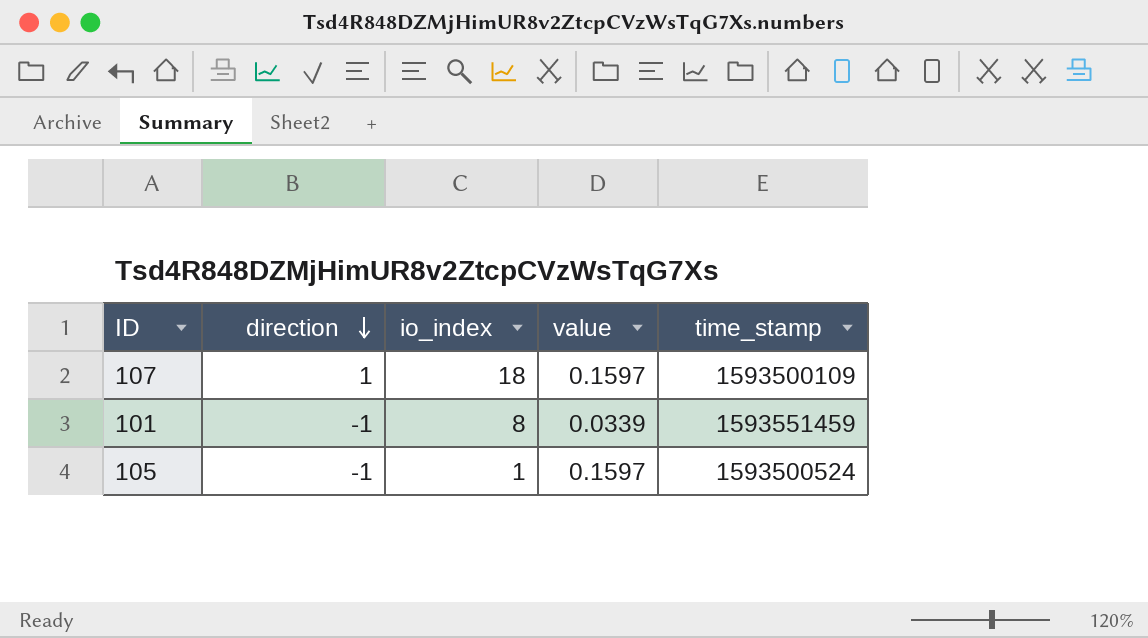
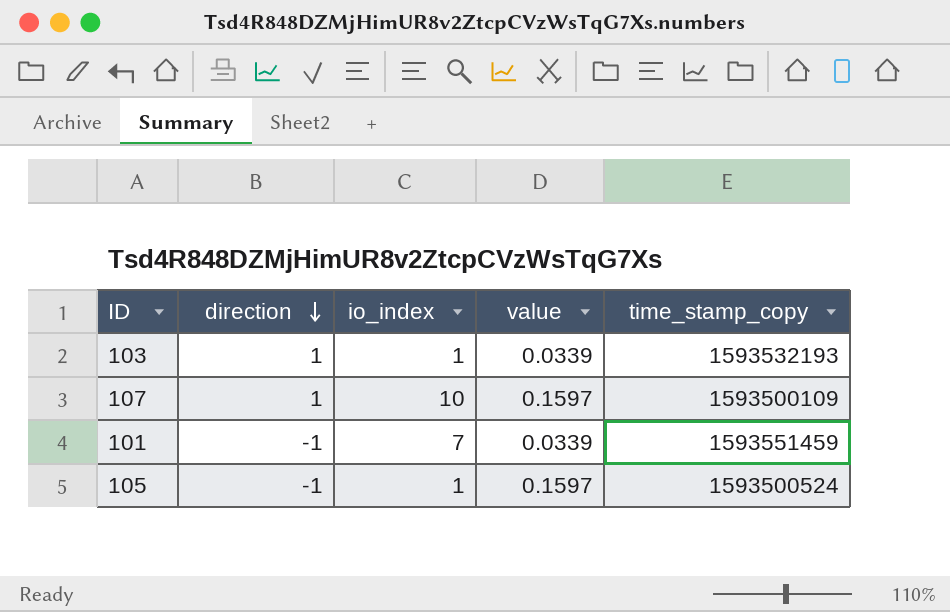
column name: time_stamp -> time_stamp_copy
row 103: none -> 1 | 1 | 0.0339 | 1593532193
107 | io_index: 18 -> 10
101 | io_index: 8 -> 7

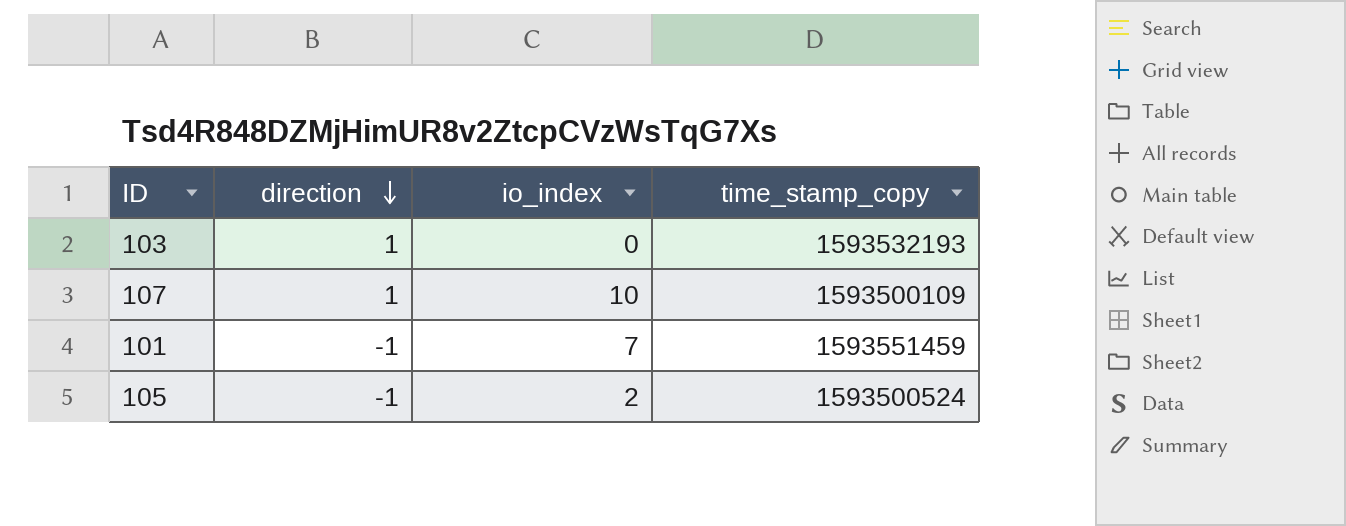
column value | position: 4 -> none
103 | io_index: 1 -> 0
105 | io_index: 1 -> 2

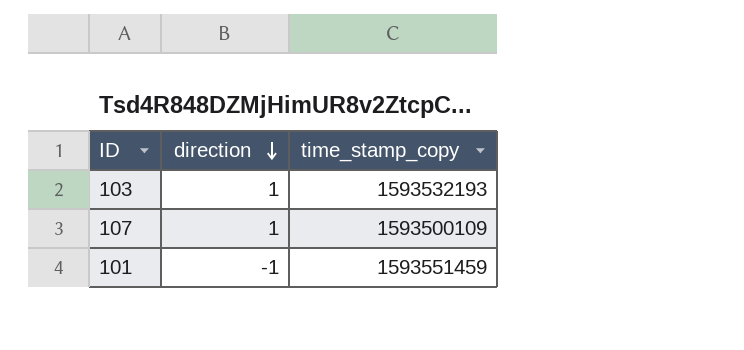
column io_index | position: 3 -> none
row 105: -1 | 2 | 1593500524 -> none

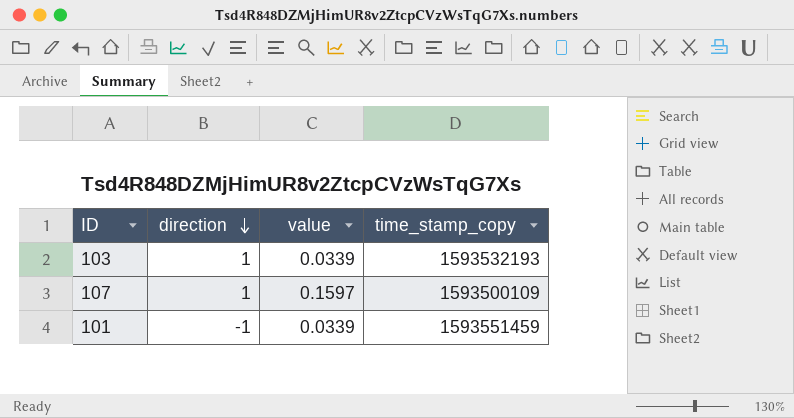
column value | position: none -> 3

